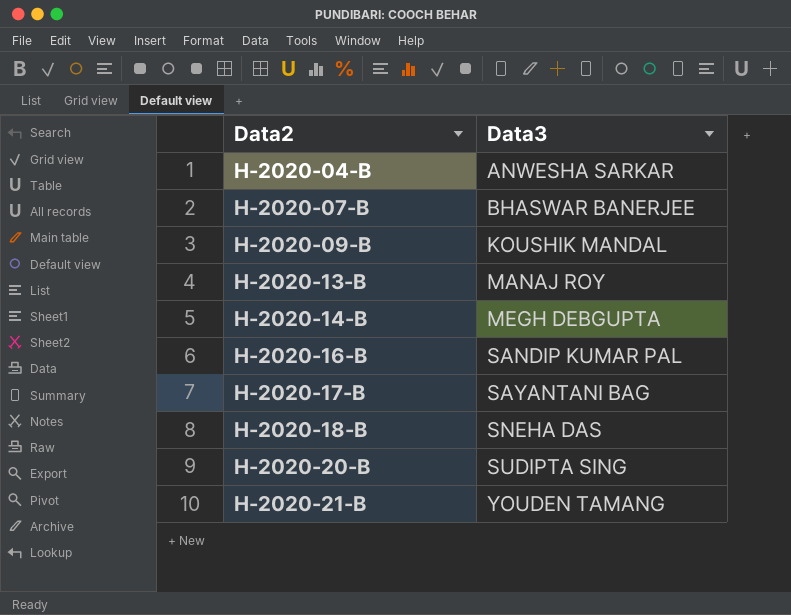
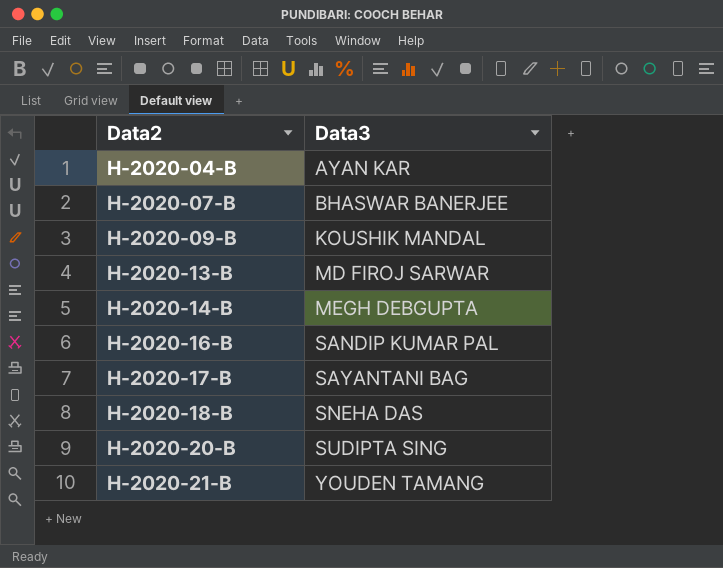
H-2020-04-B | Data3: ANWESHA SARKAR -> AYAN KAR
H-2020-13-B | Data3: MANAJ ROY -> MD FIROJ SARWAR

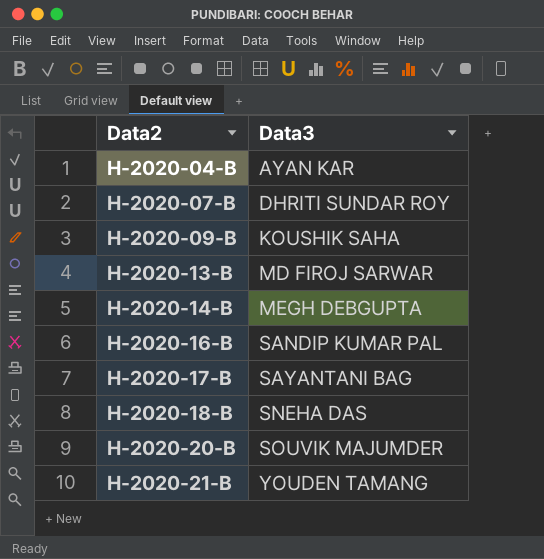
H-2020-07-B | Data3: BHASWAR BANERJEE -> DHRITI SUNDAR ROY
H-2020-09-B | Data3: KOUSHIK MANDAL -> KOUSHIK SAHA
H-2020-20-B | Data3: SUDIPTA SING -> SOUVIK MAJUMDER

